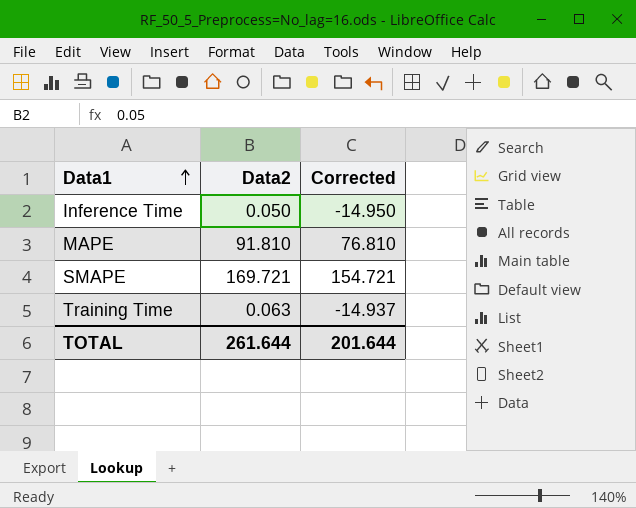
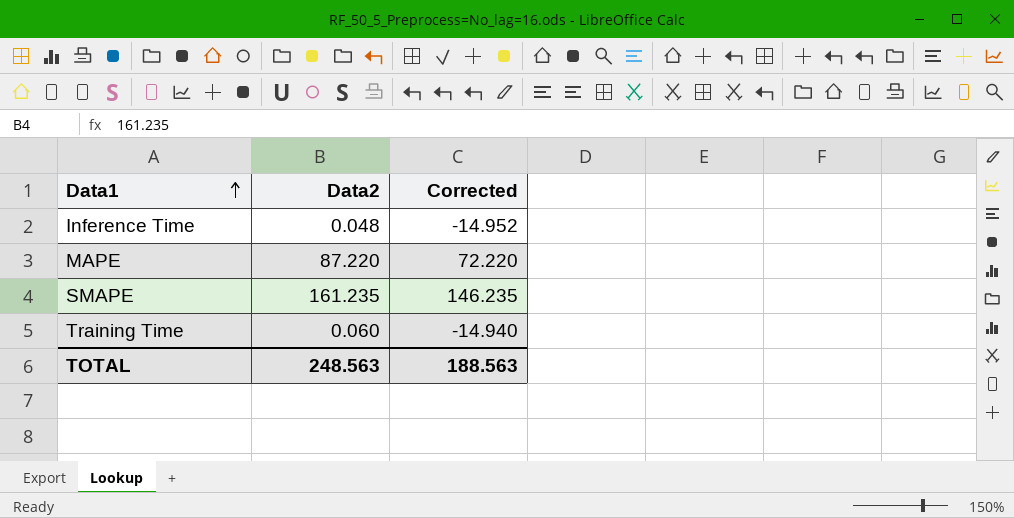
Inference Time | Data2: 0.050 -> 0.048
Inference Time | Corrected: -14.950 -> -14.952
MAPE | Data2: 91.810 -> 87.220
MAPE | Corrected: 76.810 -> 72.220
SMAPE | Data2: 169.721 -> 161.235
SMAPE | Corrected: 154.721 -> 146.235
Training Time | Data2: 0.063 -> 0.060
Training Time | Corrected: -14.937 -> -14.940
TOTAL | Data2: 261.644 -> 248.563
TOTAL | Corrected: 201.644 -> 188.563

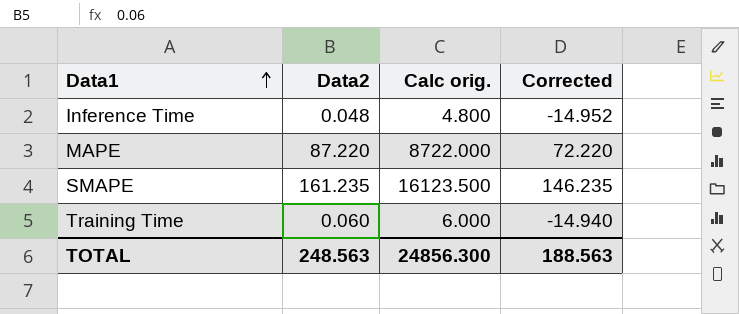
column Calc orig. | formula: none -> [Data2] * 100

